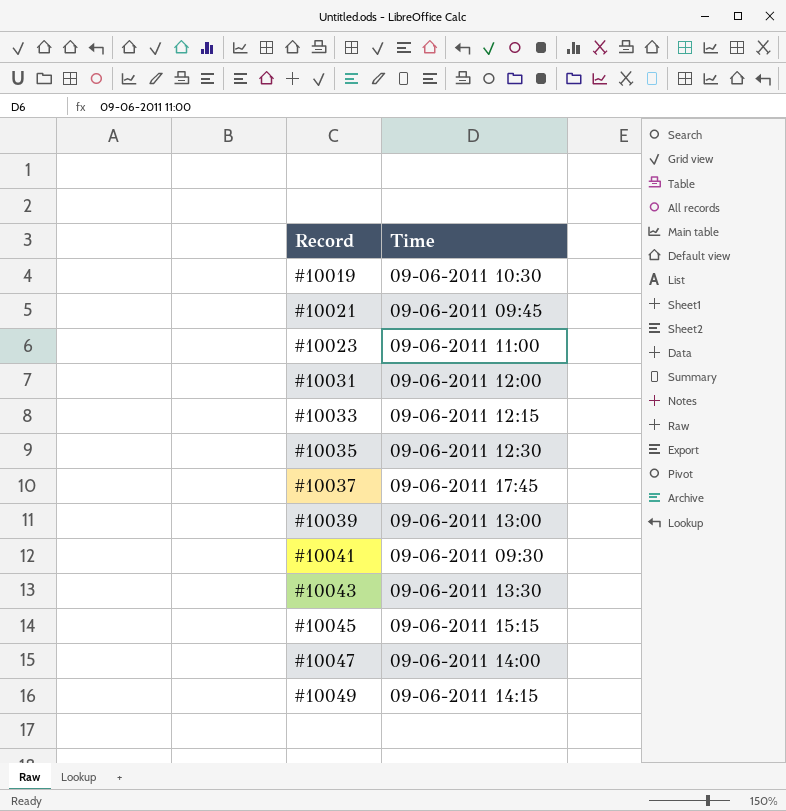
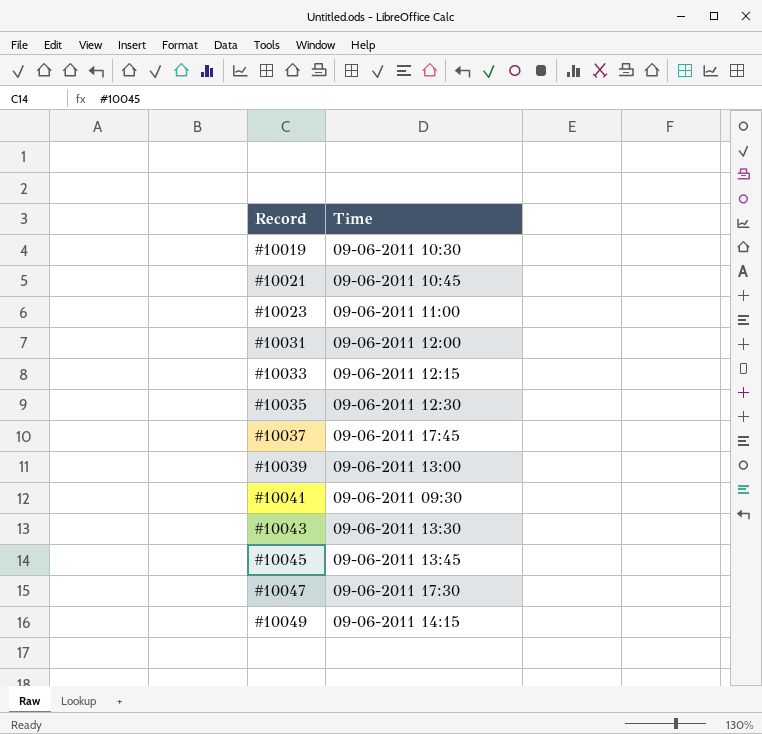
#10021 | Time: 09-06-2011 09:45 -> 09-06-2011 10:45
#10045 | Time: 09-06-2011 15:15 -> 09-06-2011 13:45
#10047 | Time: 09-06-2011 14:00 -> 09-06-2011 17:30

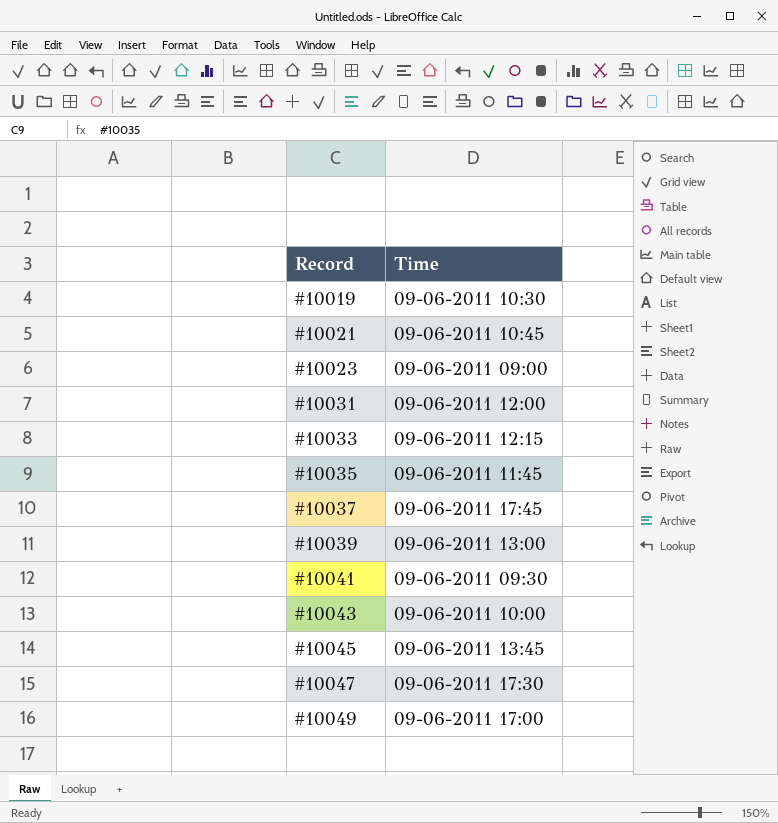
#10023 | Time: 09-06-2011 11:00 -> 09-06-2011 09:00
#10035 | Time: 09-06-2011 12:30 -> 09-06-2011 11:45
#10043 | Time: 09-06-2011 13:30 -> 09-06-2011 10:00
#10049 | Time: 09-06-2011 14:15 -> 09-06-2011 17:00

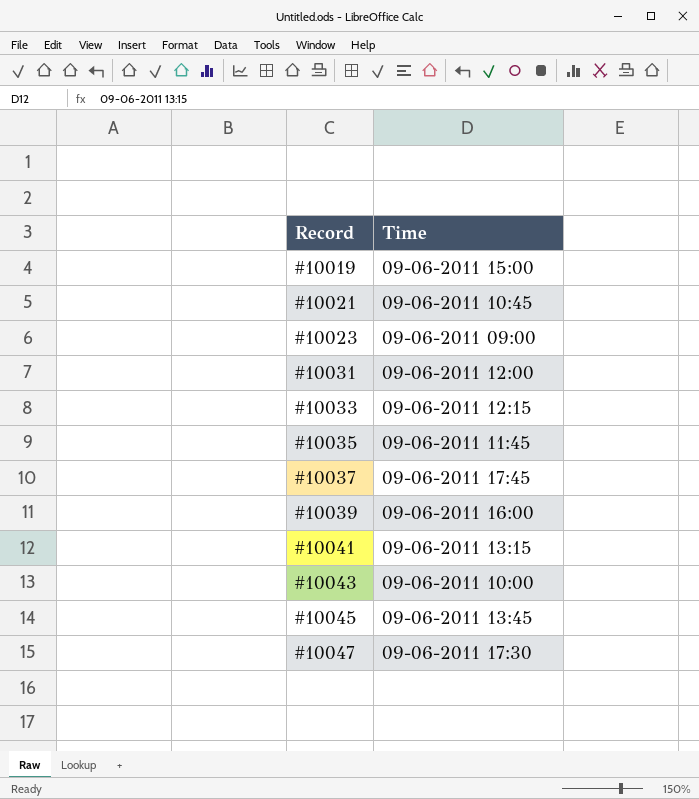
row #10049: 09-06-2011 17:00 -> none
#10019 | Time: 09-06-2011 10:30 -> 09-06-2011 15:00
#10039 | Time: 09-06-2011 13:00 -> 09-06-2011 16:00
#10041 | Time: 09-06-2011 09:30 -> 09-06-2011 13:15

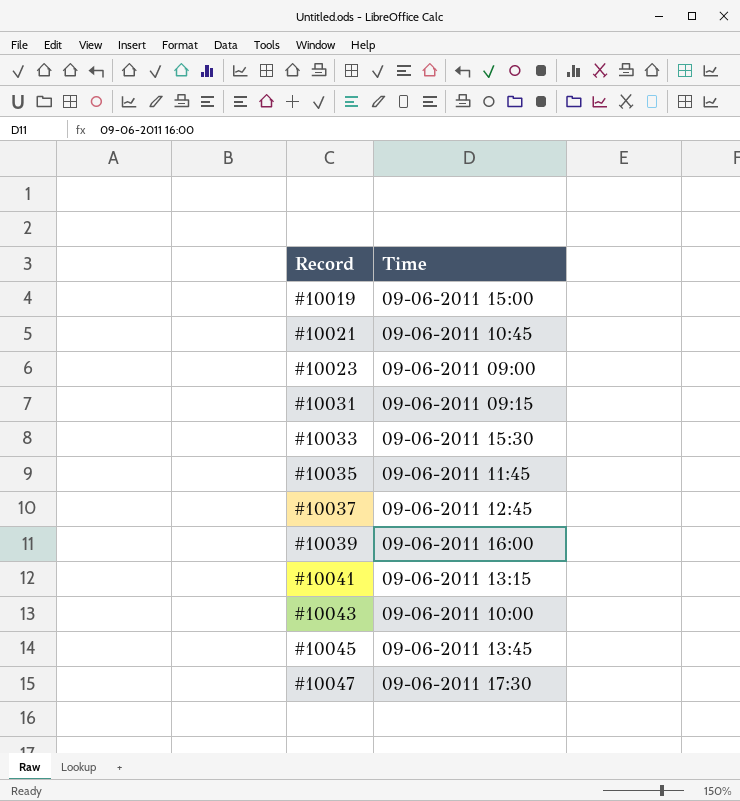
#10031 | Time: 09-06-2011 12:00 -> 09-06-2011 09:15
#10033 | Time: 09-06-2011 12:15 -> 09-06-2011 15:30
#10037 | Time: 09-06-2011 17:45 -> 09-06-2011 12:45

